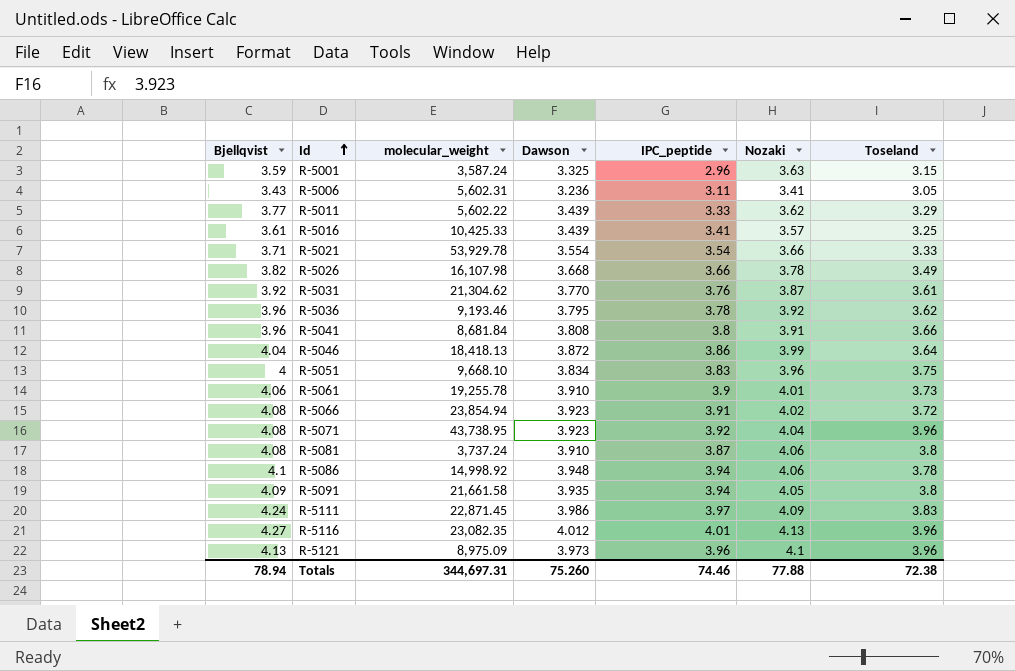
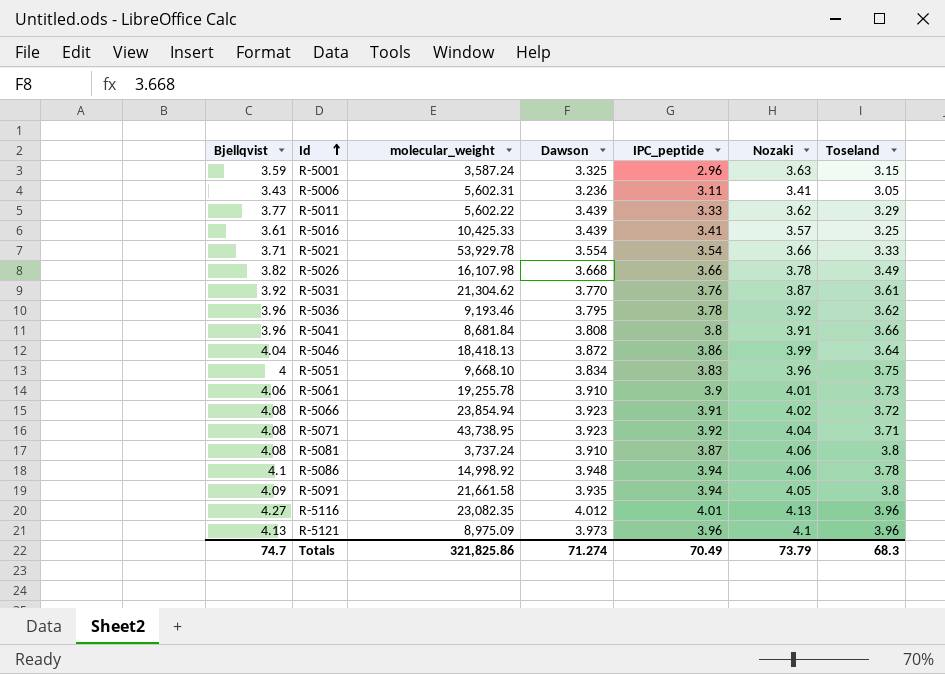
row R-5111: 4.24 | 22,871.45 | 3.986 | 3.97 | 4.09 | 3.83 -> none
R-5071 | Toseland: 3.96 -> 3.71
Totals | Bjellqvist: 78.94 -> 74.7
Totals | molecular_weight: 344,697.31 -> 321,825.86
Totals | Dawson: 75.260 -> 71.274
Totals | IPC_peptide: 74.46 -> 70.49
Totals | Nozaki: 77.88 -> 73.79
Totals | Toseland: 72.38 -> 68.3

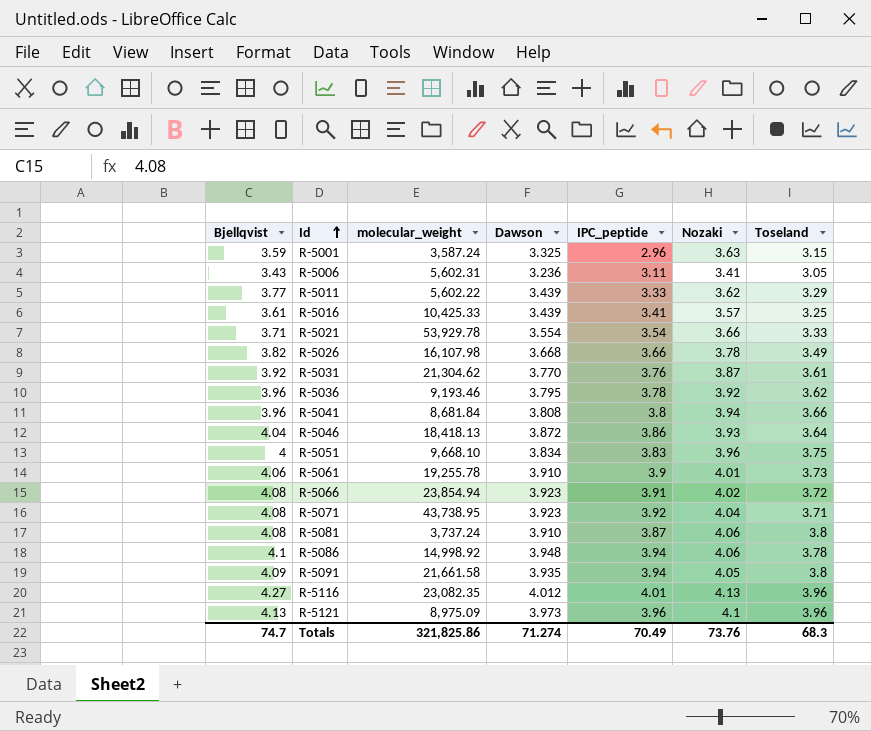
R-5041 | Nozaki: 3.91 -> 3.94
R-5046 | Nozaki: 3.99 -> 3.93
Totals | Nozaki: 73.79 -> 73.76

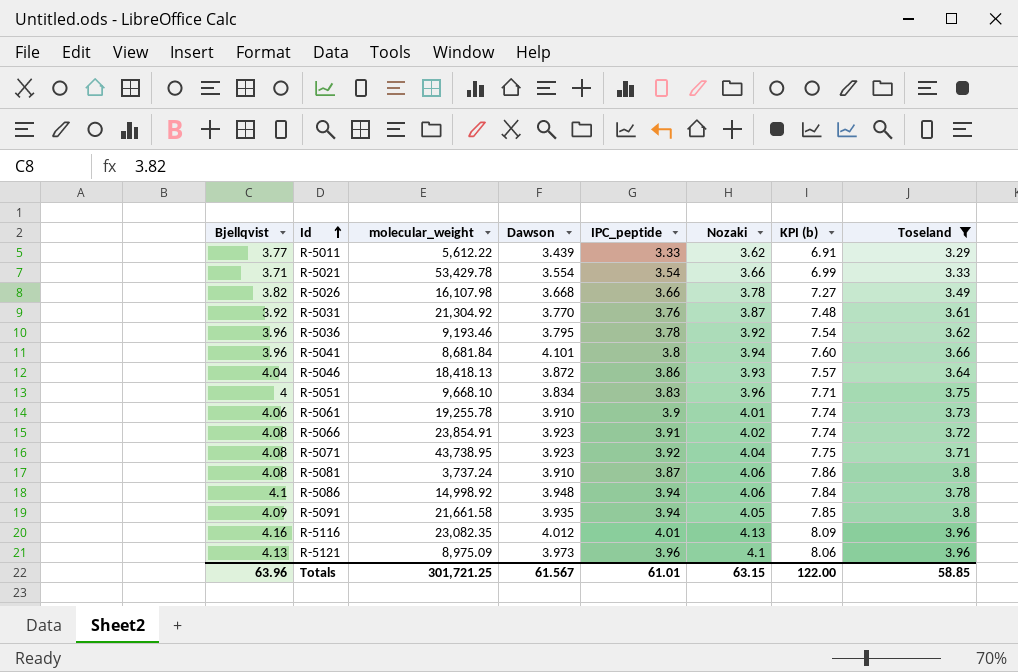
filter: none -> Toseland >= 3.29
column KPI (b) | formula: none -> [Nozaki] + [Toseland]
R-5011 | molecular_weight: 5,602.22 -> 5,612.22
R-5021 | molecular_weight: 53,929.78 -> 53,429.78
R-5031 | molecular_weight: 21,304.62 -> 21,304.92
R-5041 | Dawson: 3.808 -> 4.101
R-5066 | molecular_weight: 23,854.94 -> 23,854.91
R-5116 | Bjellqvist: 4.27 -> 4.16
Totals | Bjellqvist: 74.7 -> 63.96
Totals | molecular_weight: 321,825.86 -> 301,721.25
Totals | Dawson: 71.274 -> 61.567
Totals | IPC_peptide: 70.49 -> 61.01
Totals | Nozaki: 73.76 -> 63.15
Totals | Toseland: 68.3 -> 58.85

